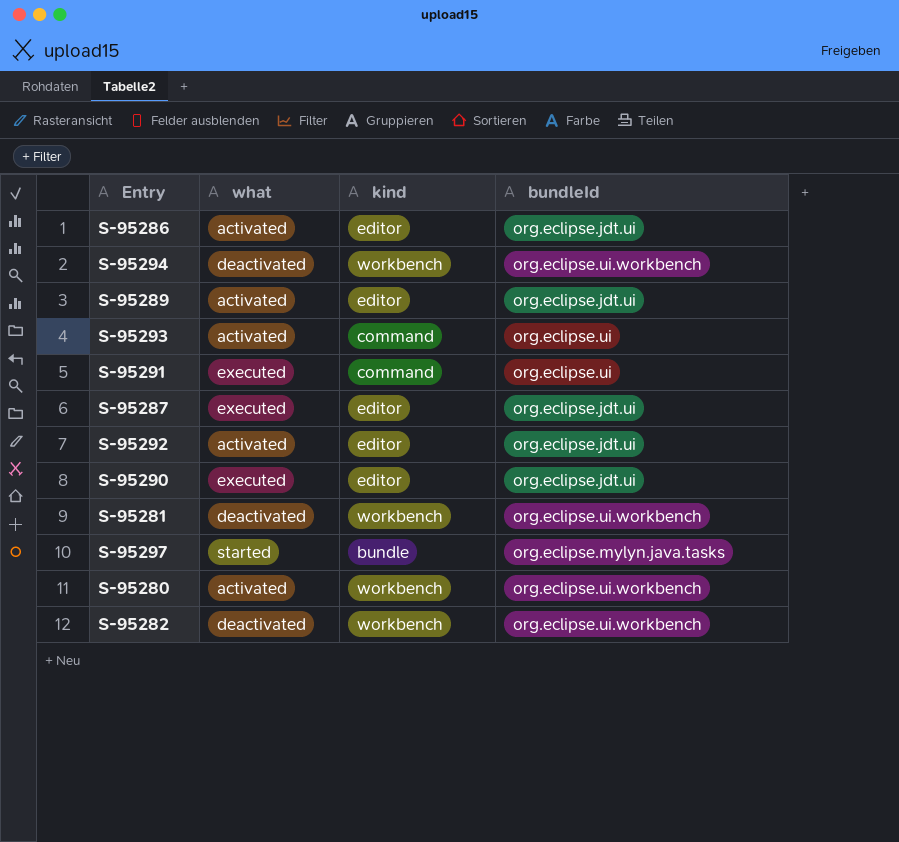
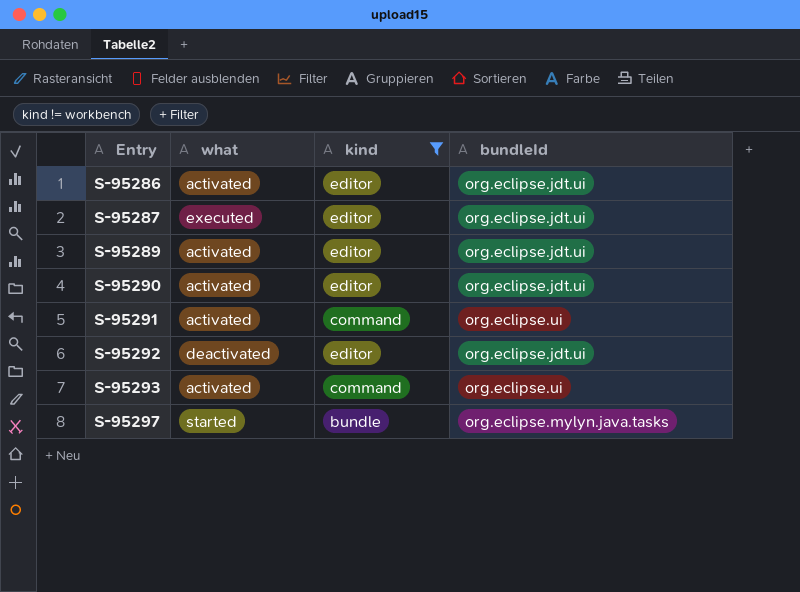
filter: none -> kind != workbench
row order: none -> Entry ascending
S-95290 | what: executed -> activated
S-95291 | what: executed -> activated
S-95292 | what: activated -> deactivated

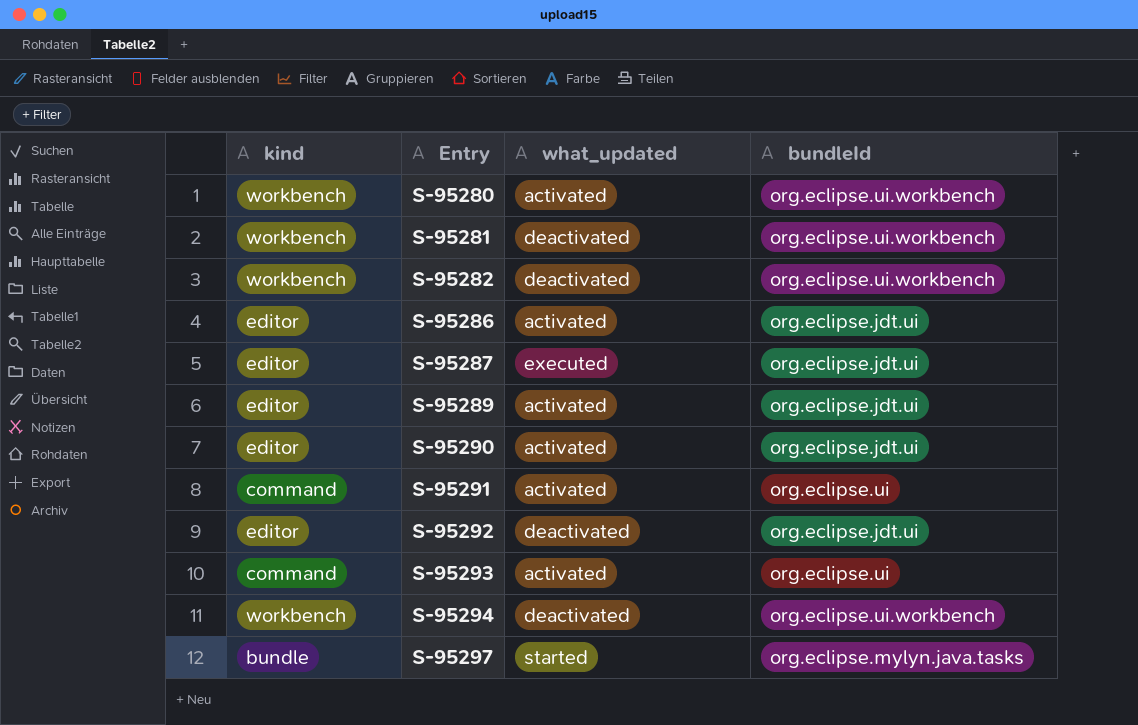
filter: kind != workbench -> none
column kind | position: 3 -> 1
column name: what -> what_updated

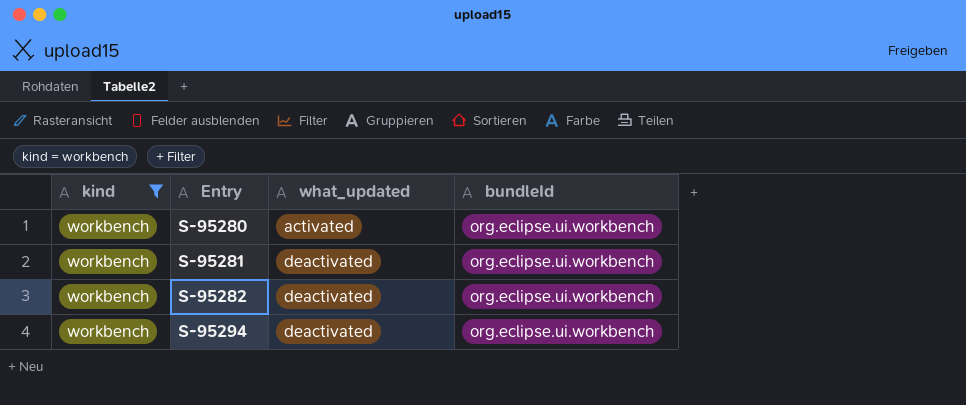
filter: none -> kind = workbench

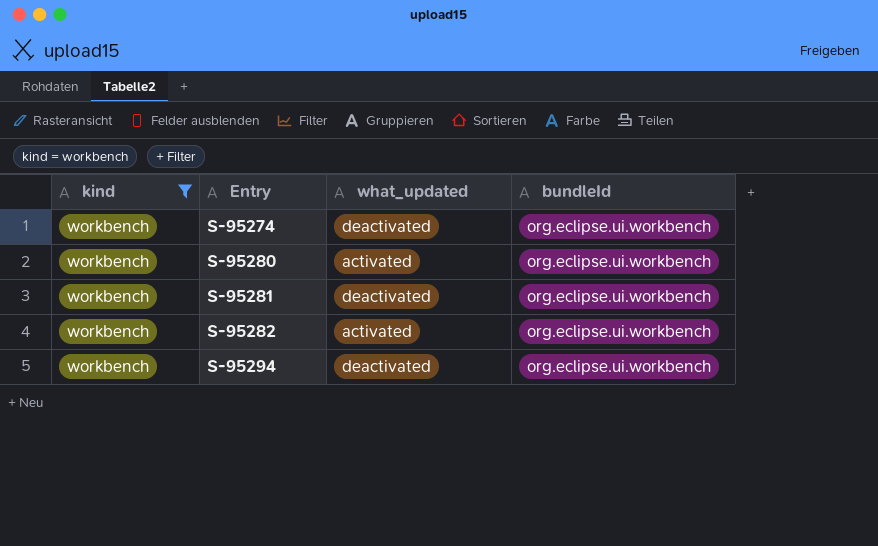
row S-95274: none -> workbench | deactivated | org.eclipse.ui.workbench
S-95282 | what_updated: deactivated -> activated

